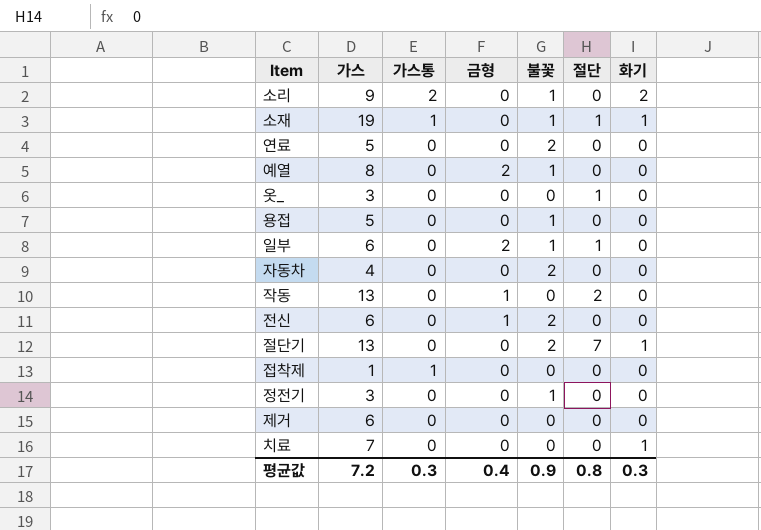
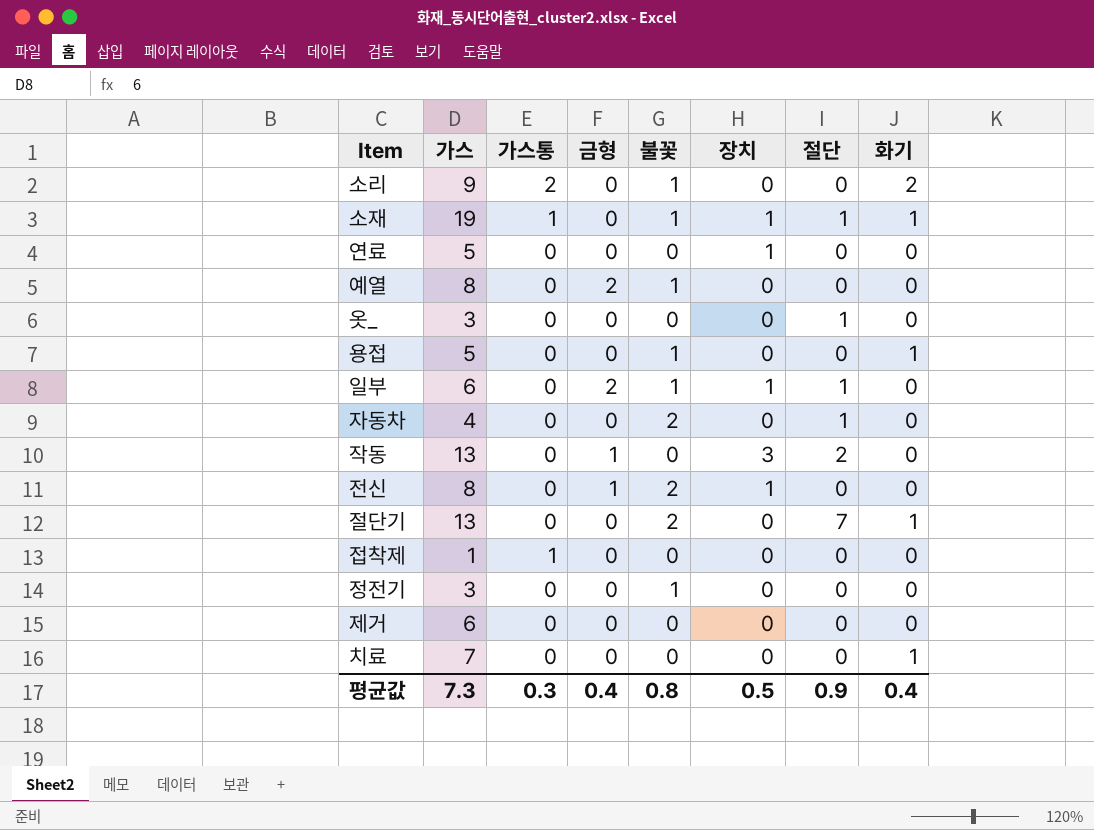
column 장치 | position: none -> 6
연료 | 불꽃: 2 -> 0
용접 | 화기: 0 -> 1
자동차 | 절단: 0 -> 1
전신 | 가스: 6 -> 8
평균값 | 가스: 7.2 -> 7.3
평균값 | 불꽃: 0.9 -> 0.8
평균값 | 절단: 0.8 -> 0.9
평균값 | 화기: 0.3 -> 0.4

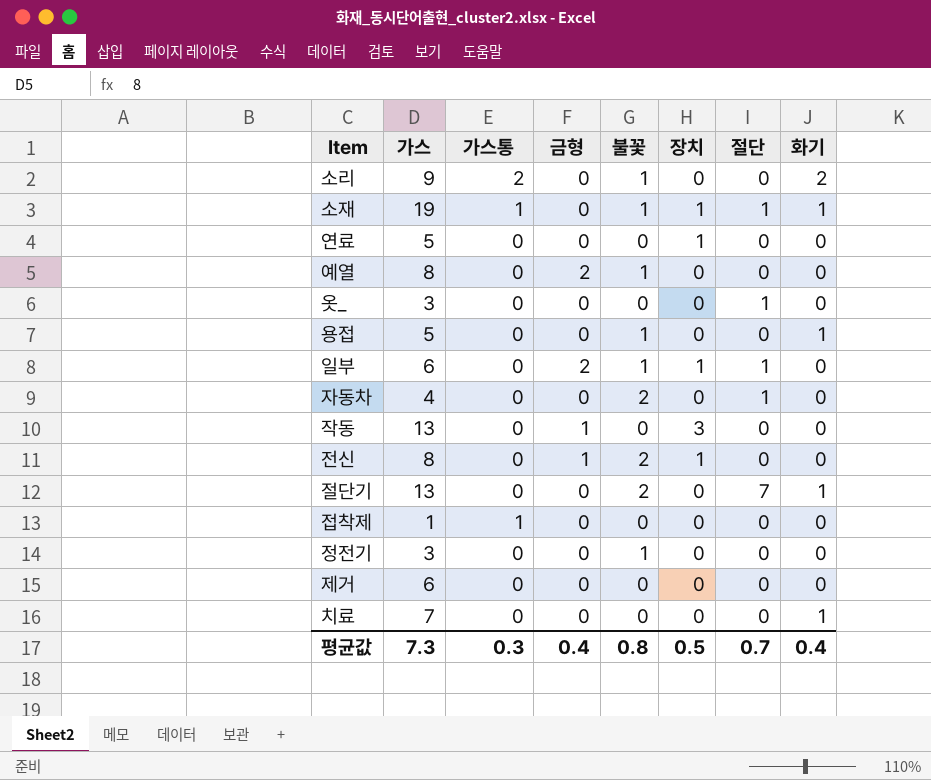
작동 | 절단: 2 -> 0
평균값 | 절단: 0.9 -> 0.7

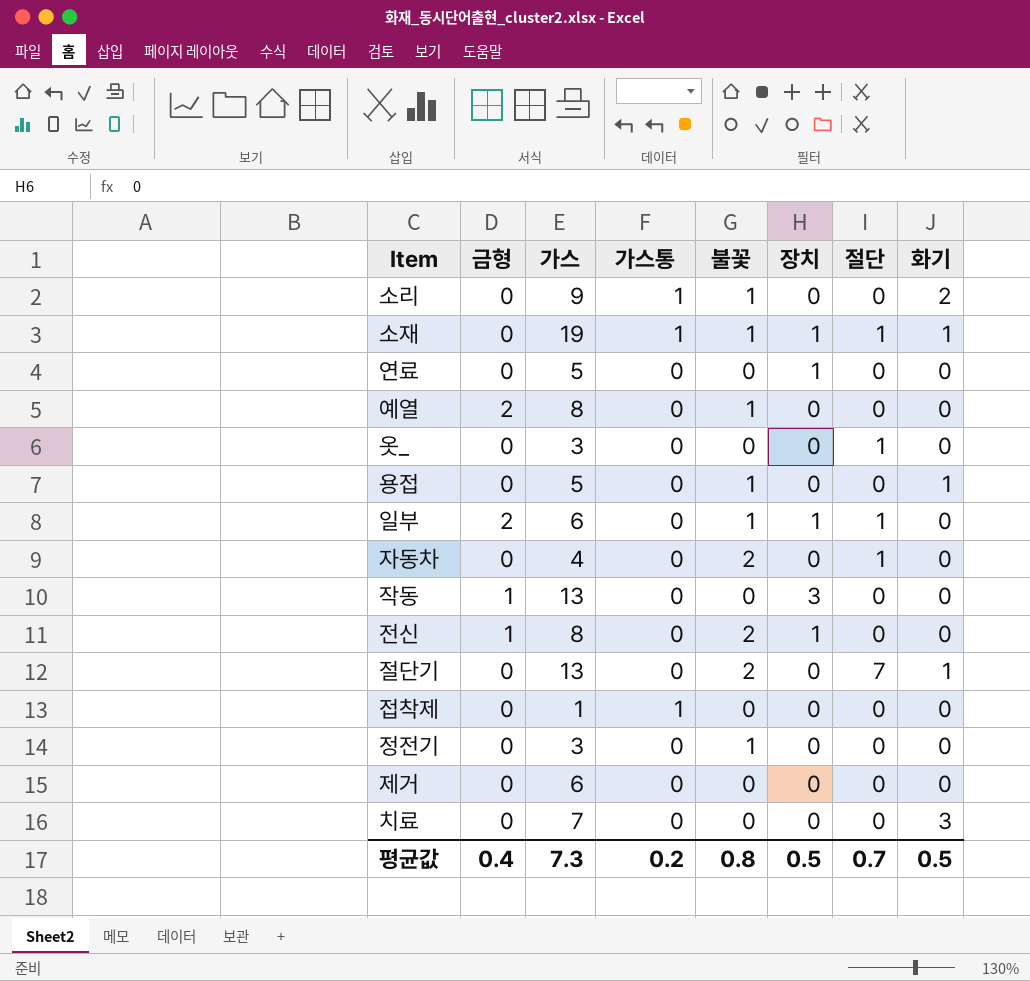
column 금형 | position: 4 -> 2
소리 | 가스통: 2 -> 1
치료 | 화기: 1 -> 3
평균값 | 가스통: 0.3 -> 0.2
평균값 | 화기: 0.4 -> 0.5

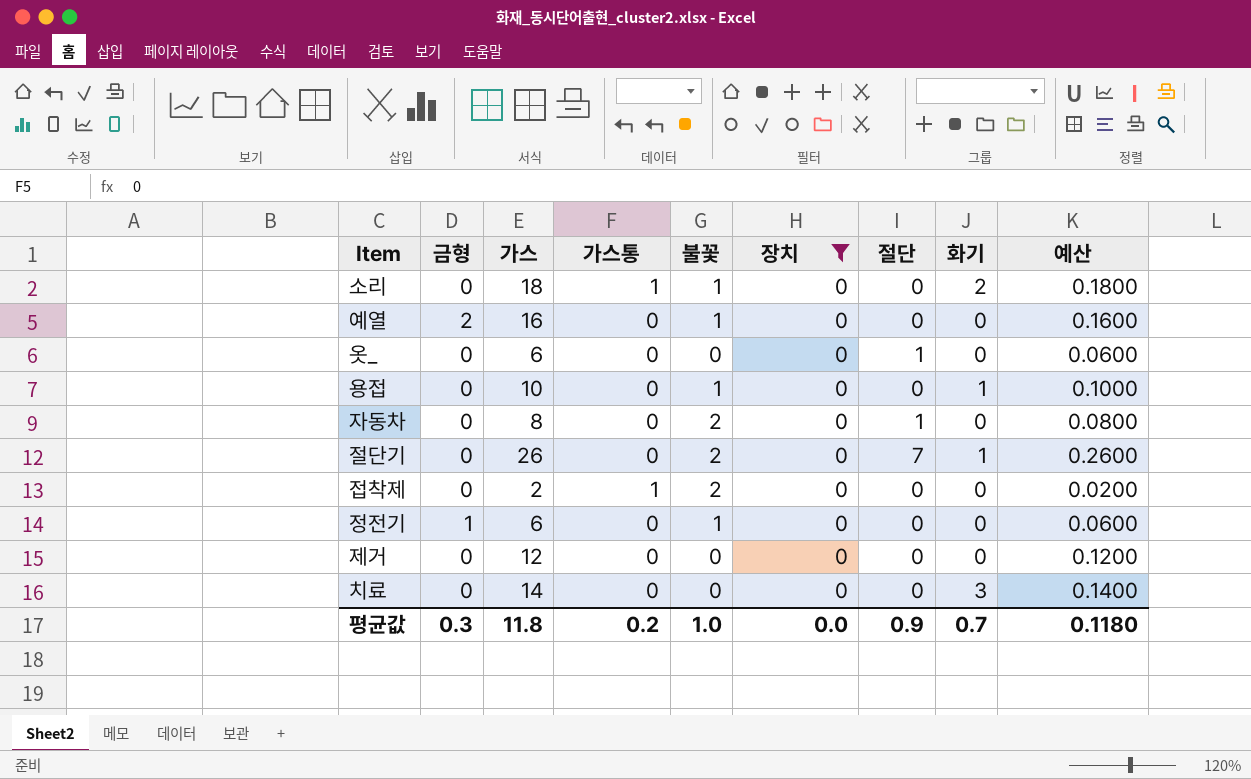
filter: none -> 장치 = 0
column 예산 | formula: none -> [가스] * 0.01
소리 | 가스: 9 -> 18
예열 | 가스: 8 -> 16
옷_ | 가스: 3 -> 6
용접 | 가스: 5 -> 10
자동차 | 가스: 4 -> 8
절단기 | 가스: 13 -> 26
접착제 | 가스: 1 -> 2
접착제 | 불꽃: 0 -> 2
정전기 | 금형: 0 -> 1
정전기 | 가스: 3 -> 6
제거 | 가스: 6 -> 12
치료 | 가스: 7 -> 14
평균값 | 금형: 0.4 -> 0.3
평균값 | 가스: 7.3 -> 11.8
평균값 | 불꽃: 0.8 -> 1.0
평균값 | 장치: 0.5 -> 0.0
평균값 | 절단: 0.7 -> 0.9
평균값 | 화기: 0.5 -> 0.7

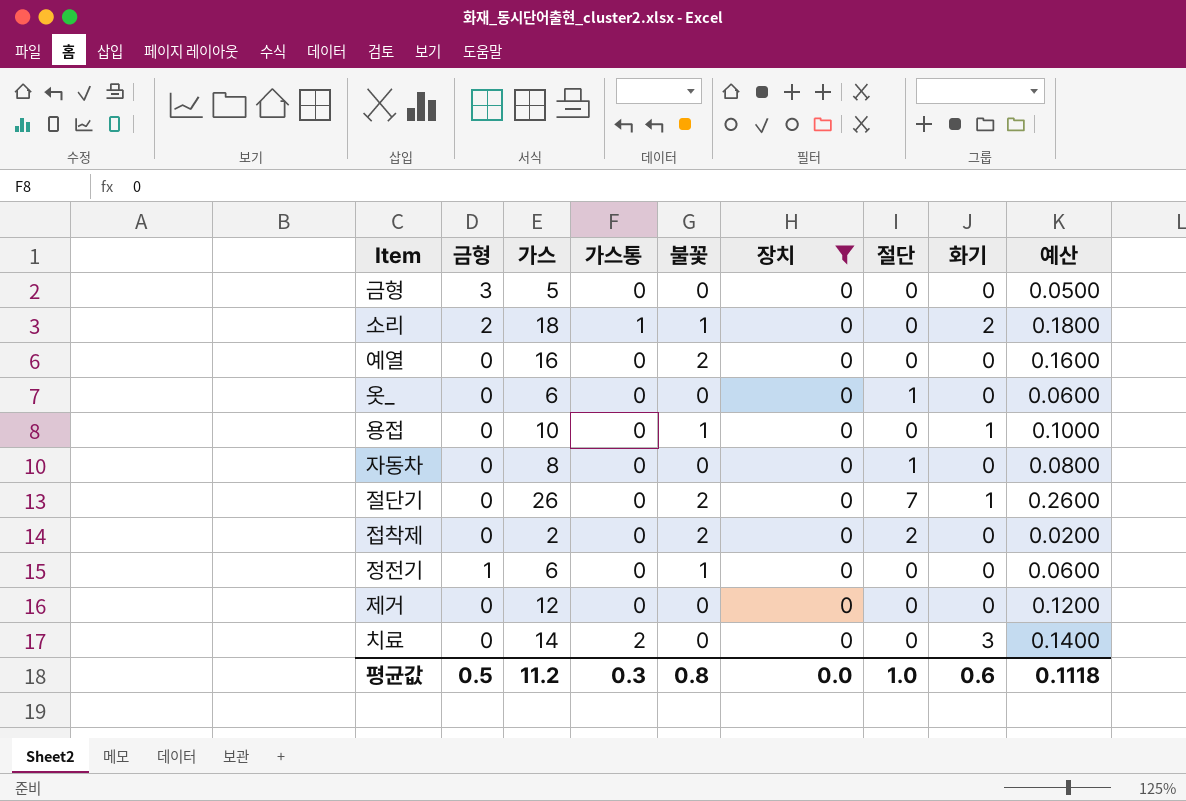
row 금형: none -> 3 | 5 | 0 | 0 | 0 | 0 | 0 | 0.0500
소리 | 금형: 0 -> 2
예열 | 금형: 2 -> 0
예열 | 불꽃: 1 -> 2
자동차 | 불꽃: 2 -> 0
접착제 | 가스통: 1 -> 0
접착제 | 절단: 0 -> 2
치료 | 가스통: 0 -> 2
평균값 | 금형: 0.3 -> 0.5
평균값 | 가스: 11.8 -> 11.2
평균값 | 가스통: 0.2 -> 0.3
평균값 | 불꽃: 1.0 -> 0.8
평균값 | 절단: 0.9 -> 1.0
평균값 | 화기: 0.7 -> 0.6
평균값 | 예산: 0.1180 -> 0.1118

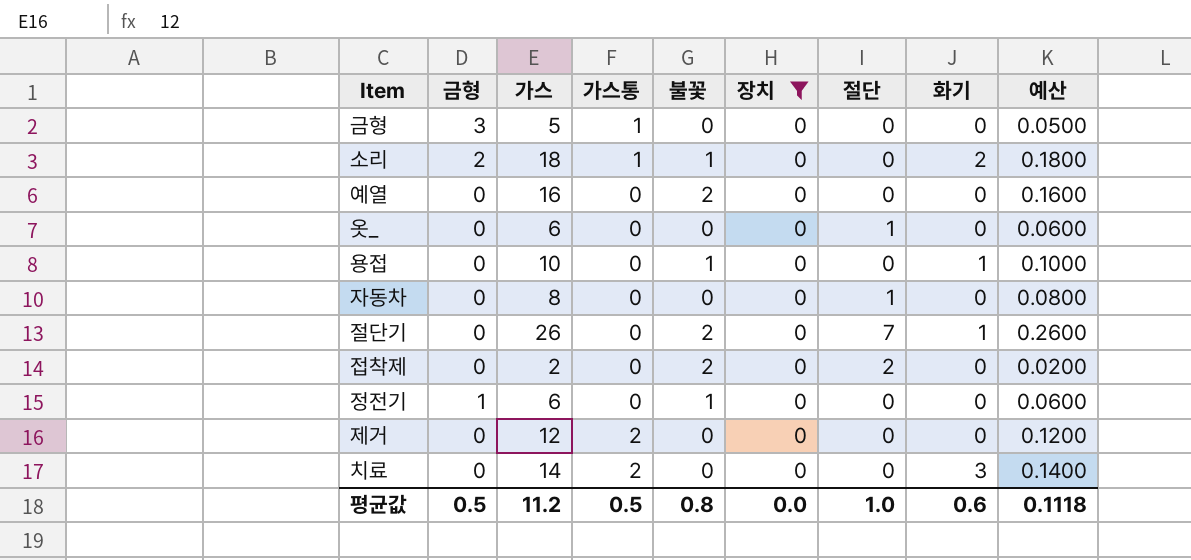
금형 | 가스통: 0 -> 1
제거 | 가스통: 0 -> 2
평균값 | 가스통: 0.3 -> 0.5

